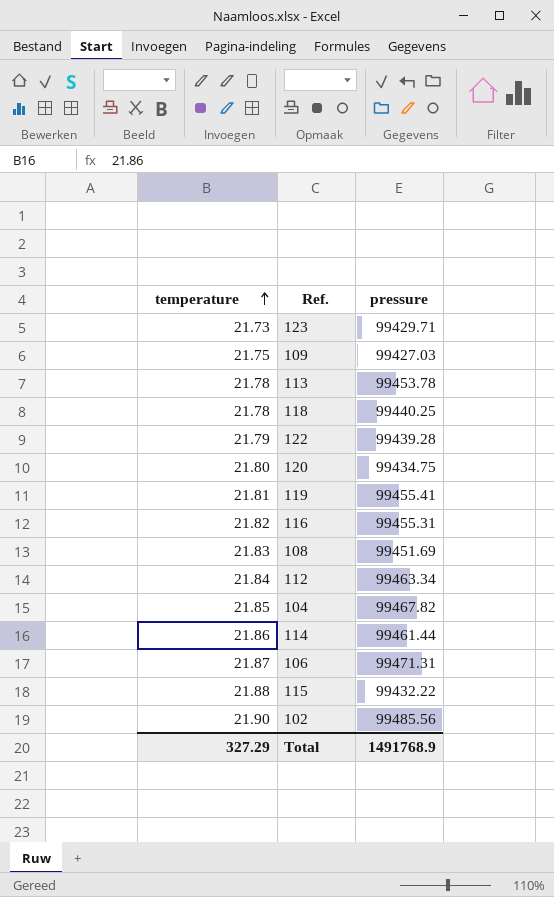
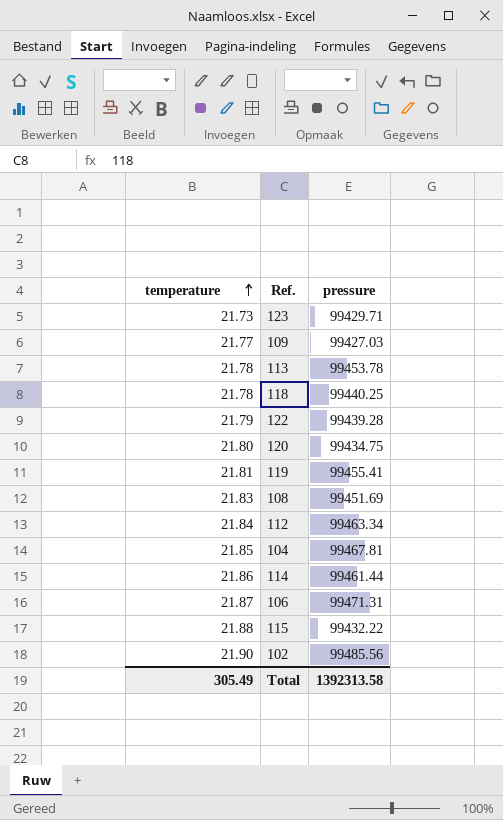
row 116: 21.82 | 99455.31 -> none
109 | temperature: 21.75 -> 21.77
104 | pressure: 99467.82 -> 99467.81
Total | temperature: 327.29 -> 305.49
Total | pressure: 1491768.9 -> 1392313.58

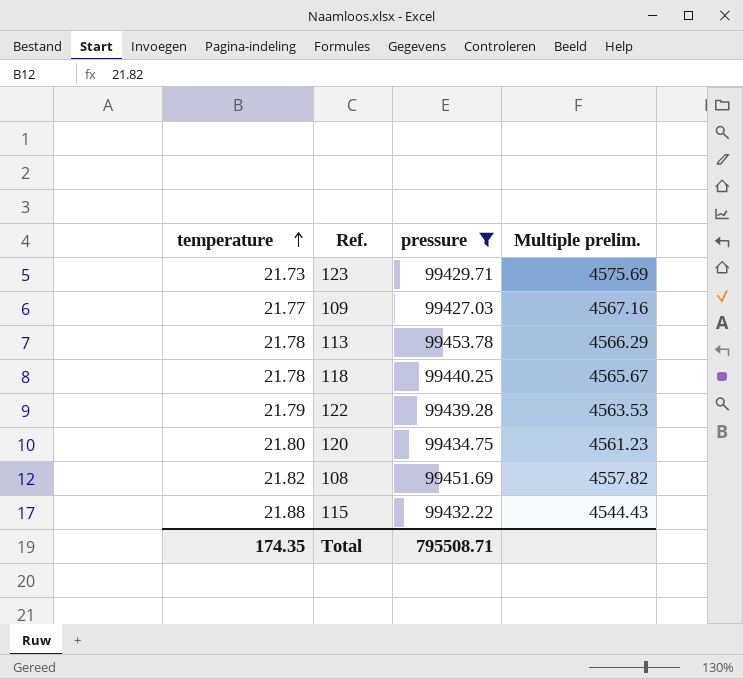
filter: none -> pressure <= 99453.78
column Multiple prelim. | formula: none -> [pressure] / [temperature]
108 | temperature: 21.83 -> 21.82
Total | temperature: 305.49 -> 174.35
Total | pressure: 1392313.58 -> 795508.71

